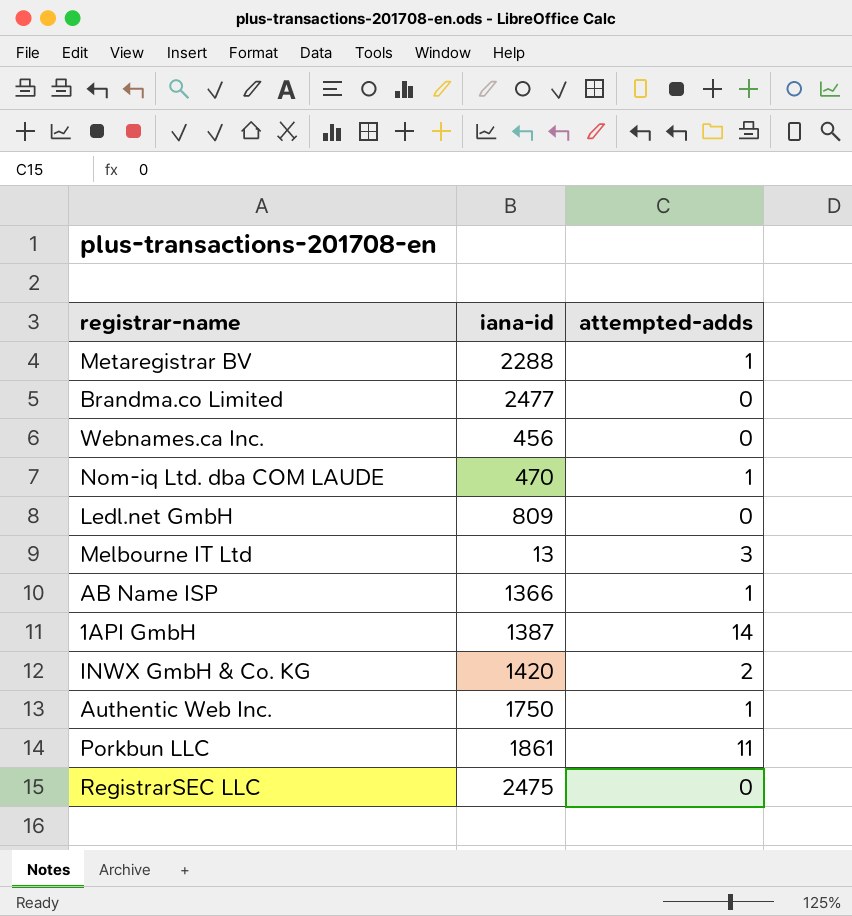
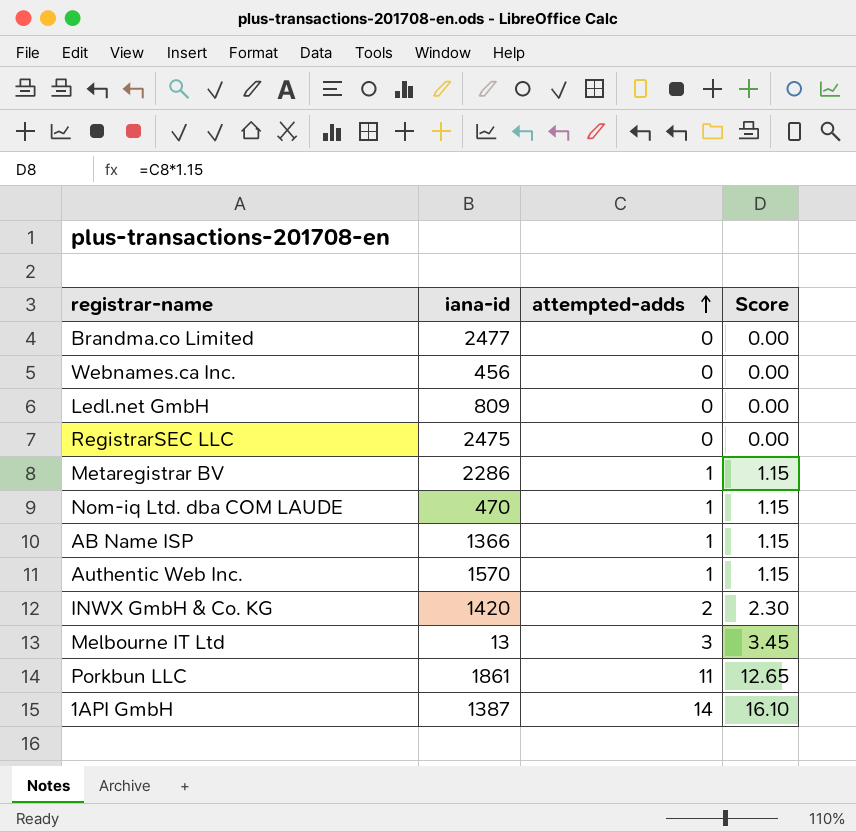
row order: none -> attempted-adds ascending
column Score | formula: none -> [attempted-adds] * 1.15
Metaregistrar BV | iana-id: 2288 -> 2286
Authentic Web Inc. | iana-id: 1750 -> 1570

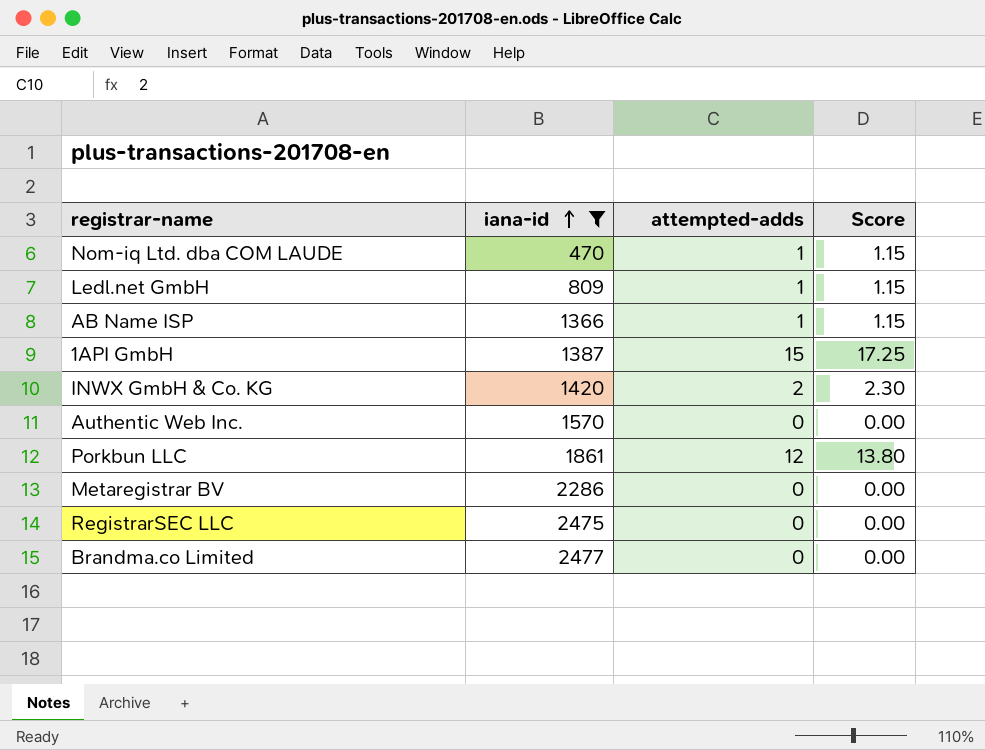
filter: none -> iana-id >= 470
row order: attempted-adds ascending -> iana-id ascending
Ledl.net GmbH | attempted-adds: 0 -> 1
Ledl.net GmbH | Score: 0.00 -> 1.15
1API GmbH | attempted-adds: 14 -> 15
1API GmbH | Score: 16.10 -> 17.25
Authentic Web Inc. | attempted-adds: 1 -> 0
Authentic Web Inc. | Score: 1.15 -> 0.00
Porkbun LLC | attempted-adds: 11 -> 12
Porkbun LLC | Score: 12.65 -> 13.80
Metaregistrar BV | attempted-adds: 1 -> 0
Metaregistrar BV | Score: 1.15 -> 0.00

